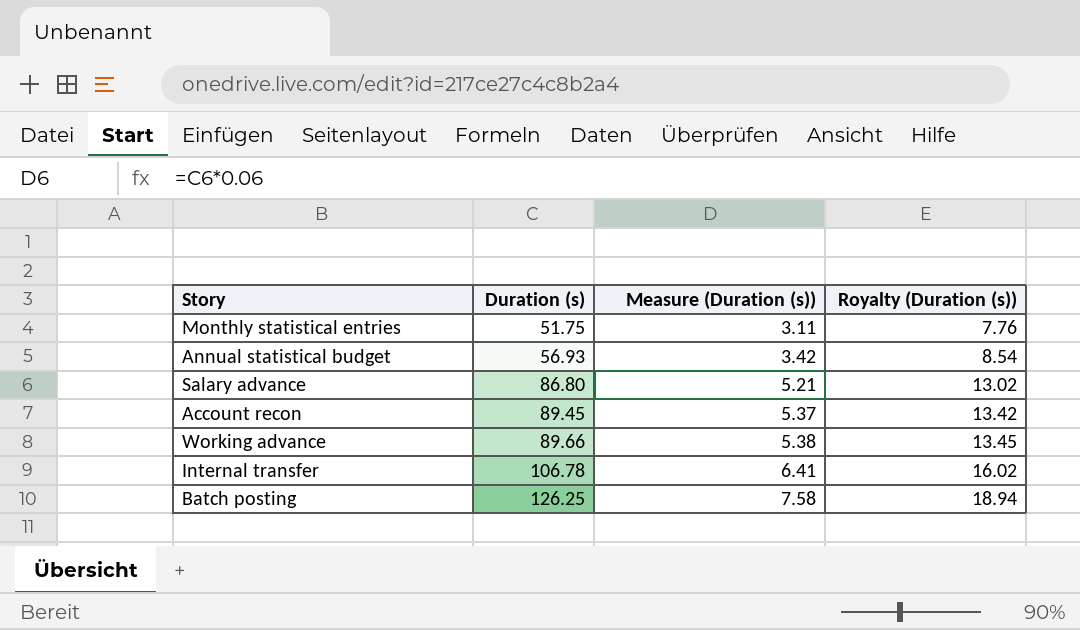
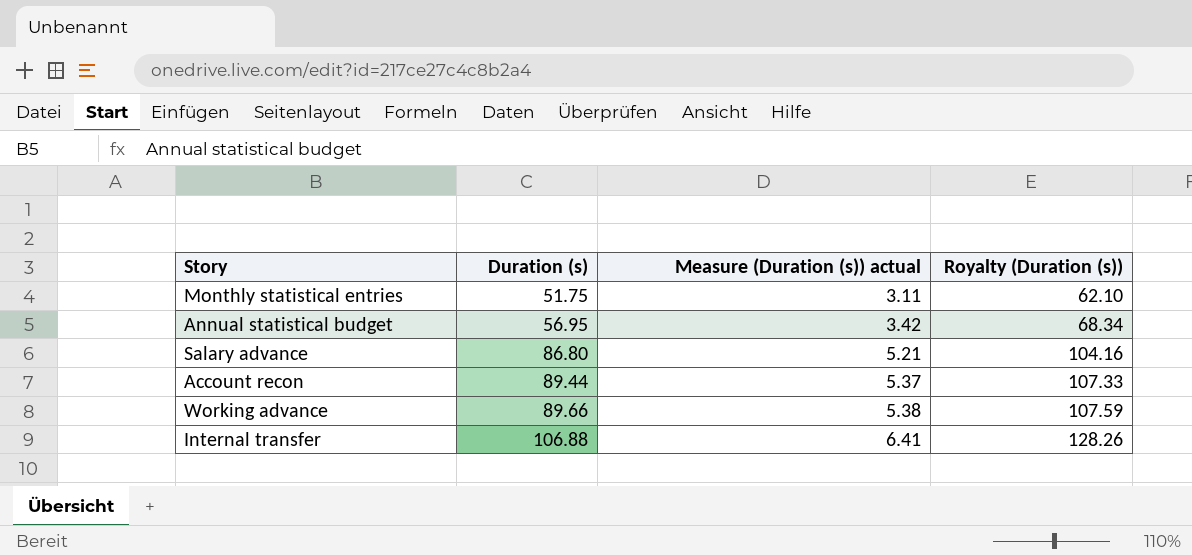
column name: Measure (Duration (s)) -> Measure (Duration (s)) actual
column Royalty (Duration (s)) | formula: [Duration (s)] * 0.15 -> [Duration (s)] * 1.2
row Batch posting: 126.25 | 7.58 | 18.94 -> none
Annual statistical budget | Duration (s): 56.93 -> 56.95
Account recon | Duration (s): 89.45 -> 89.44
Internal transfer | Duration (s): 106.78 -> 106.88

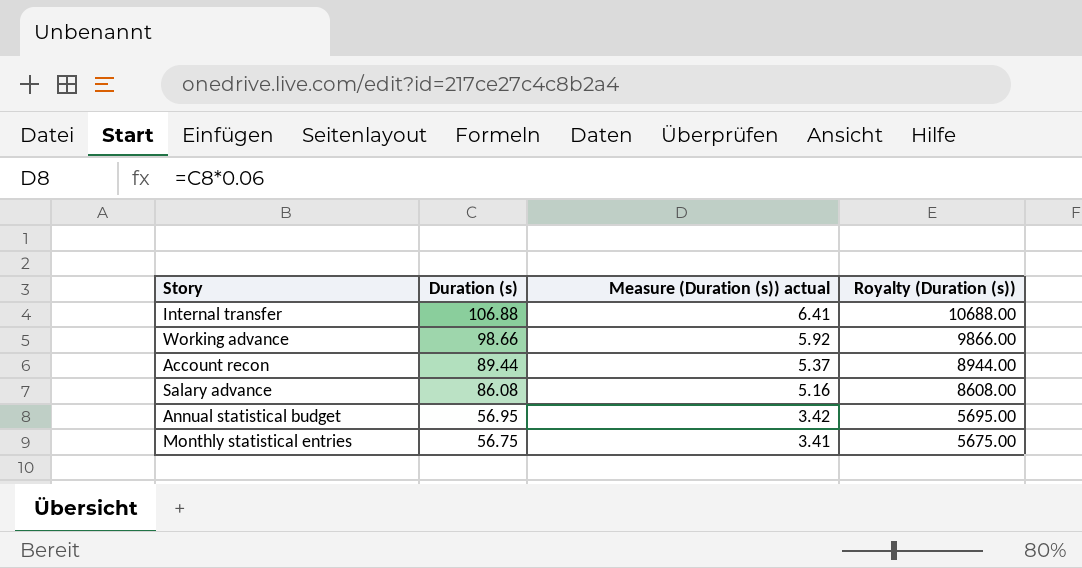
row order: Duration (s) ascending -> Duration (s) descending
column Royalty (Duration (s)) | formula: [Duration (s)] * 1.2 -> [Duration (s)] * 100
Working advance | Duration (s): 89.66 -> 98.66
Working advance | Measure (Duration (s)) actual: 5.38 -> 5.92
Salary advance | Duration (s): 86.80 -> 86.08
Salary advance | Measure (Duration (s)) actual: 5.21 -> 5.16
Monthly statistical entries | Duration (s): 51.75 -> 56.75
Monthly statistical entries | Measure (Duration (s)) actual: 3.11 -> 3.41

